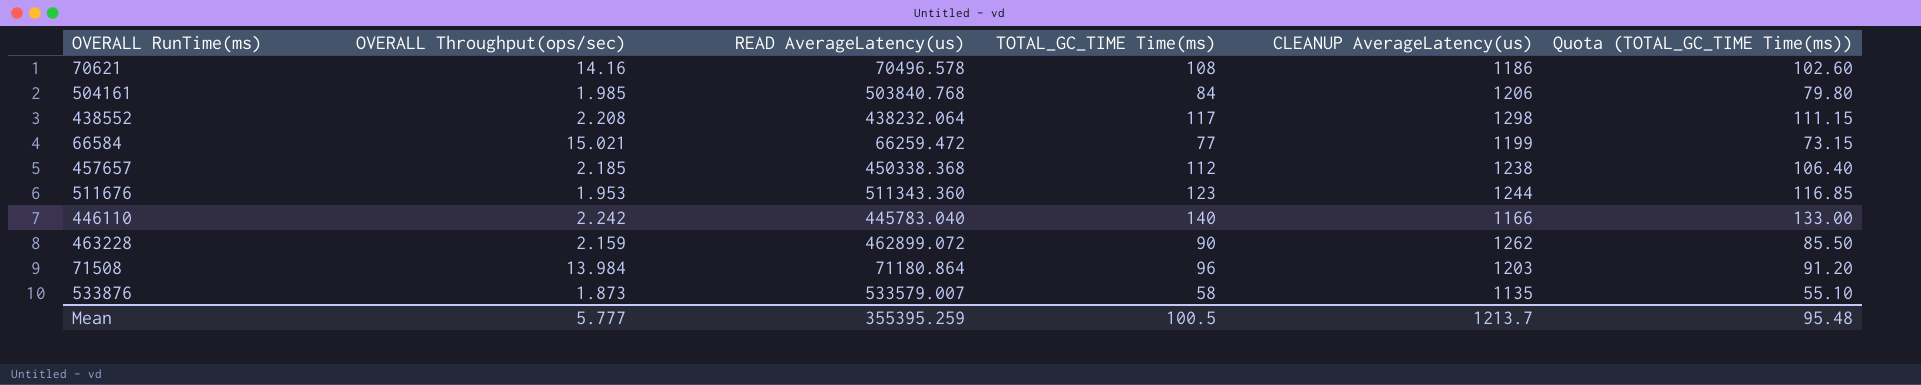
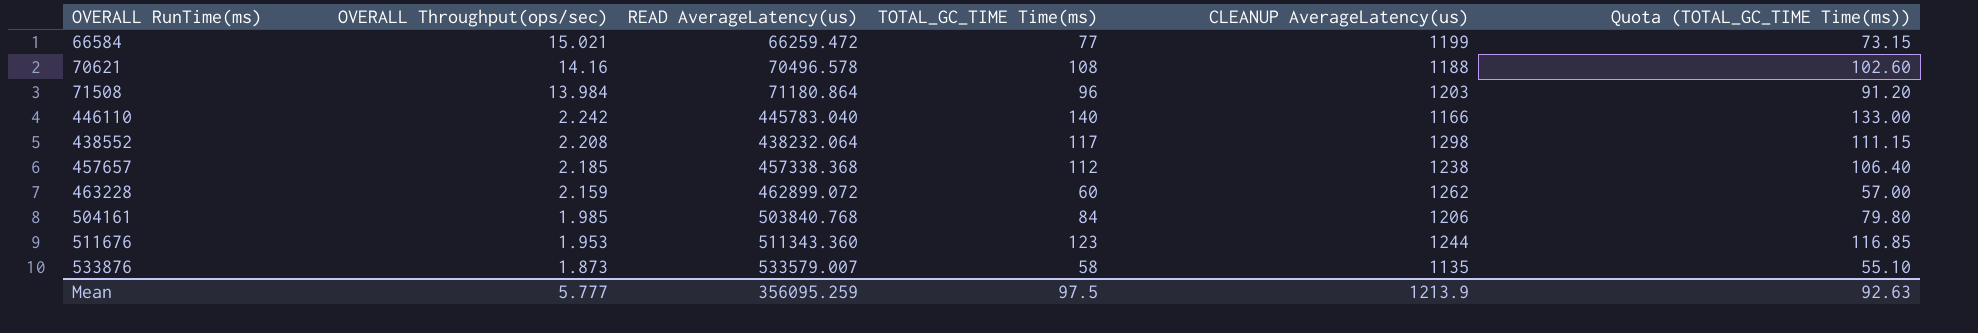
row order: none -> OVERALL Throughput(ops/sec) descending
70621 | CLEANUP AverageLatency(us): 1186 -> 1188
457657 | READ AverageLatency(us): 450338.368 -> 457338.368
463228 | TOTAL_GC_TIME Time(ms): 90 -> 60
463228 | Quota (TOTAL_GC_TIME Time(ms)): 85.50 -> 57.00
Mean | READ AverageLatency(us): 355395.259 -> 356095.259
Mean | TOTAL_GC_TIME Time(ms): 100.5 -> 97.5
Mean | CLEANUP AverageLatency(us): 1213.7 -> 1213.9
Mean | Quota (TOTAL_GC_TIME Time(ms)): 95.48 -> 92.63

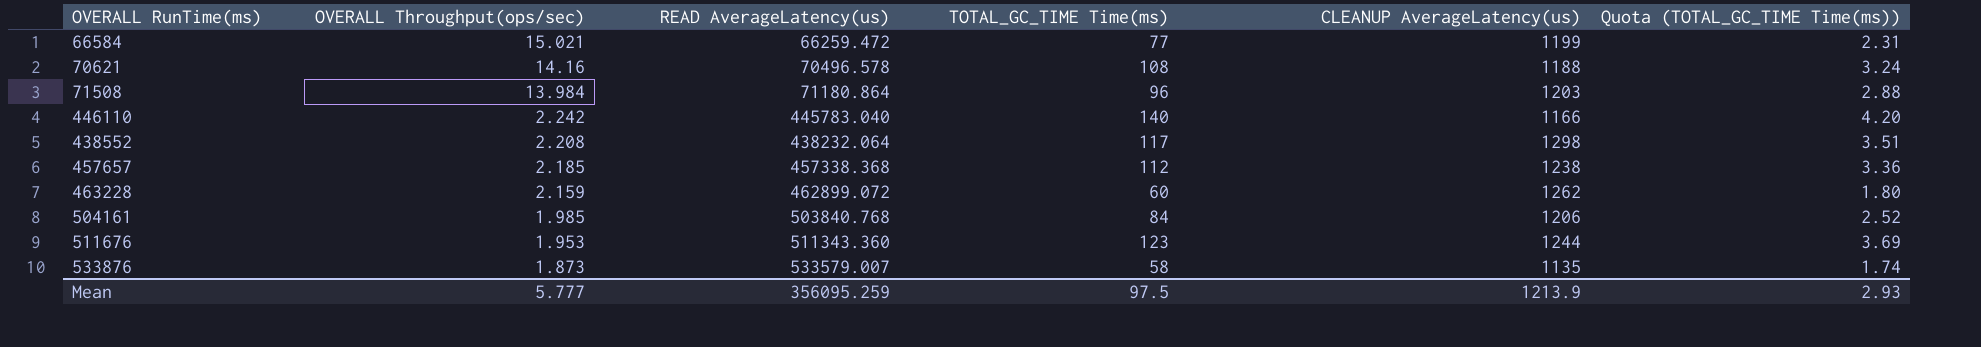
column Quota (TOTAL_GC_TIME Time(ms)) | formula: [TOTAL_GC_TIME Time(ms)] * 0.95 -> [TOTAL_GC_TIME Time(ms)] * 0.03
Mean | Quota (TOTAL_GC_TIME Time(ms)): 92.63 -> 2.93

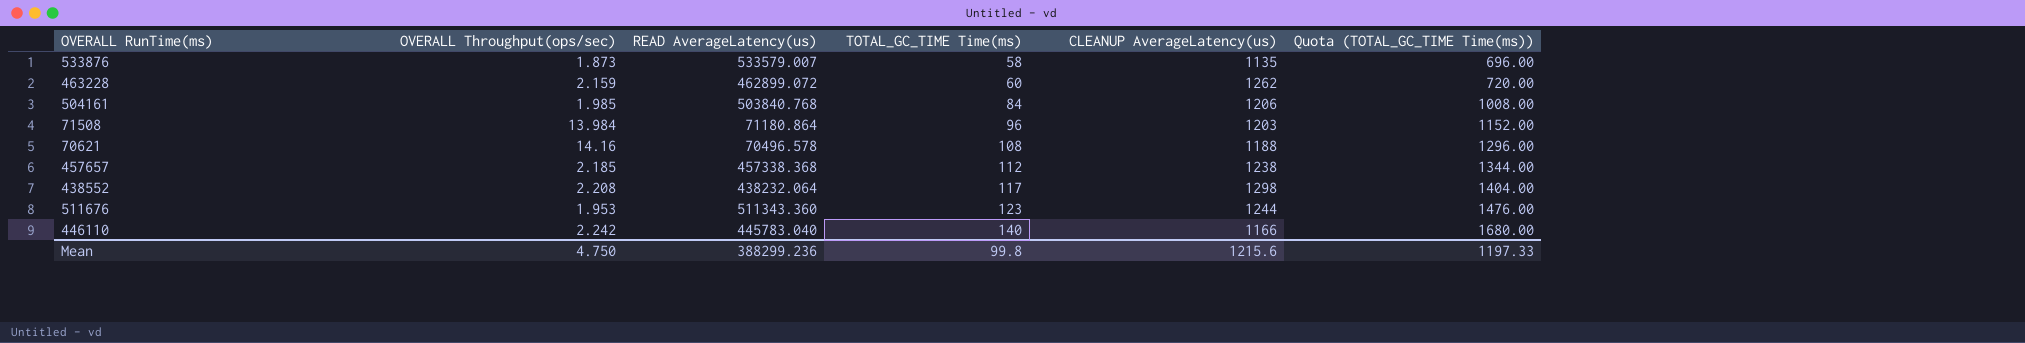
row order: OVERALL Throughput(ops/sec) descending -> TOTAL_GC_TIME Time(ms) ascending
column Quota (TOTAL_GC_TIME Time(ms)) | formula: [TOTAL_GC_TIME Time(ms)] * 0.03 -> [TOTAL_GC_TIME Time(ms)] * 12
row 66584: 15.021 | 66259.472 | 77 | 1199 | 2.31 -> none
Mean | OVERALL Throughput(ops/sec): 5.777 -> 4.750
Mean | READ AverageLatency(us): 356095.259 -> 388299.236
Mean | TOTAL_GC_TIME Time(ms): 97.5 -> 99.8
Mean | CLEANUP AverageLatency(us): 1213.9 -> 1215.6
Mean | Quota (TOTAL_GC_TIME Time(ms)): 2.93 -> 1197.33

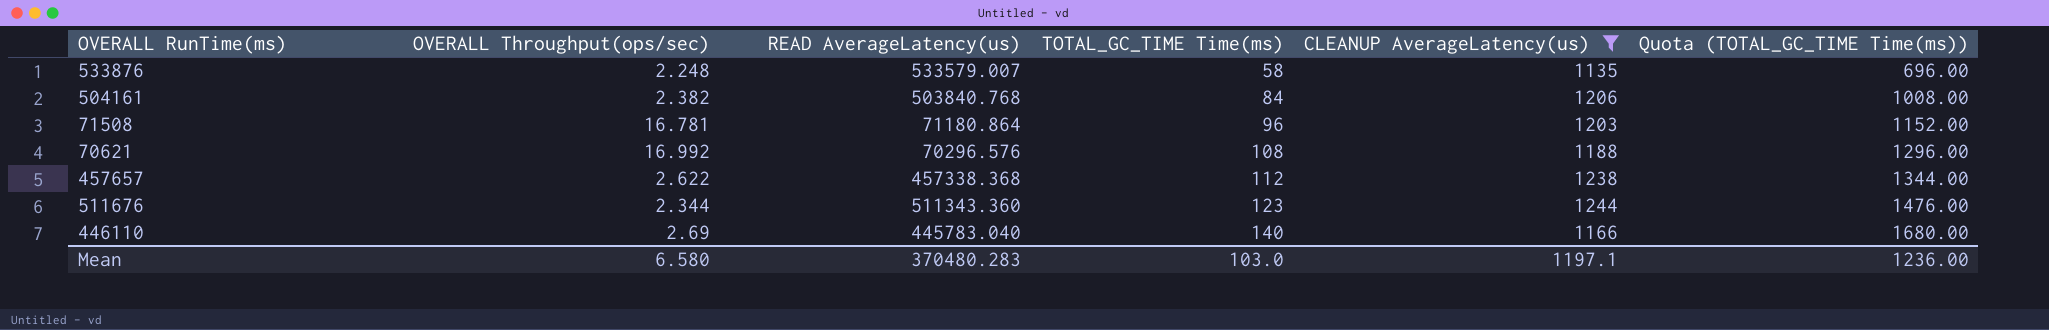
filter: none -> CLEANUP AverageLatency(us) <= 1244
533876 | OVERALL Throughput(ops/sec): 1.873 -> 2.248
504161 | OVERALL Throughput(ops/sec): 1.985 -> 2.382
71508 | OVERALL Throughput(ops/sec): 13.984 -> 16.781
70621 | OVERALL Throughput(ops/sec): 14.16 -> 16.992
70621 | READ AverageLatency(us): 70496.578 -> 70296.576
457657 | OVERALL Throughput(ops/sec): 2.185 -> 2.622
511676 | OVERALL Throughput(ops/sec): 1.953 -> 2.344
446110 | OVERALL Throughput(ops/sec): 2.242 -> 2.69
Mean | OVERALL Throughput(ops/sec): 4.750 -> 6.580
Mean | READ AverageLatency(us): 388299.236 -> 370480.283
Mean | TOTAL_GC_TIME Time(ms): 99.8 -> 103.0
Mean | CLEANUP AverageLatency(us): 1215.6 -> 1197.1
Mean | Quota (TOTAL_GC_TIME Time(ms)): 1197.33 -> 1236.00

